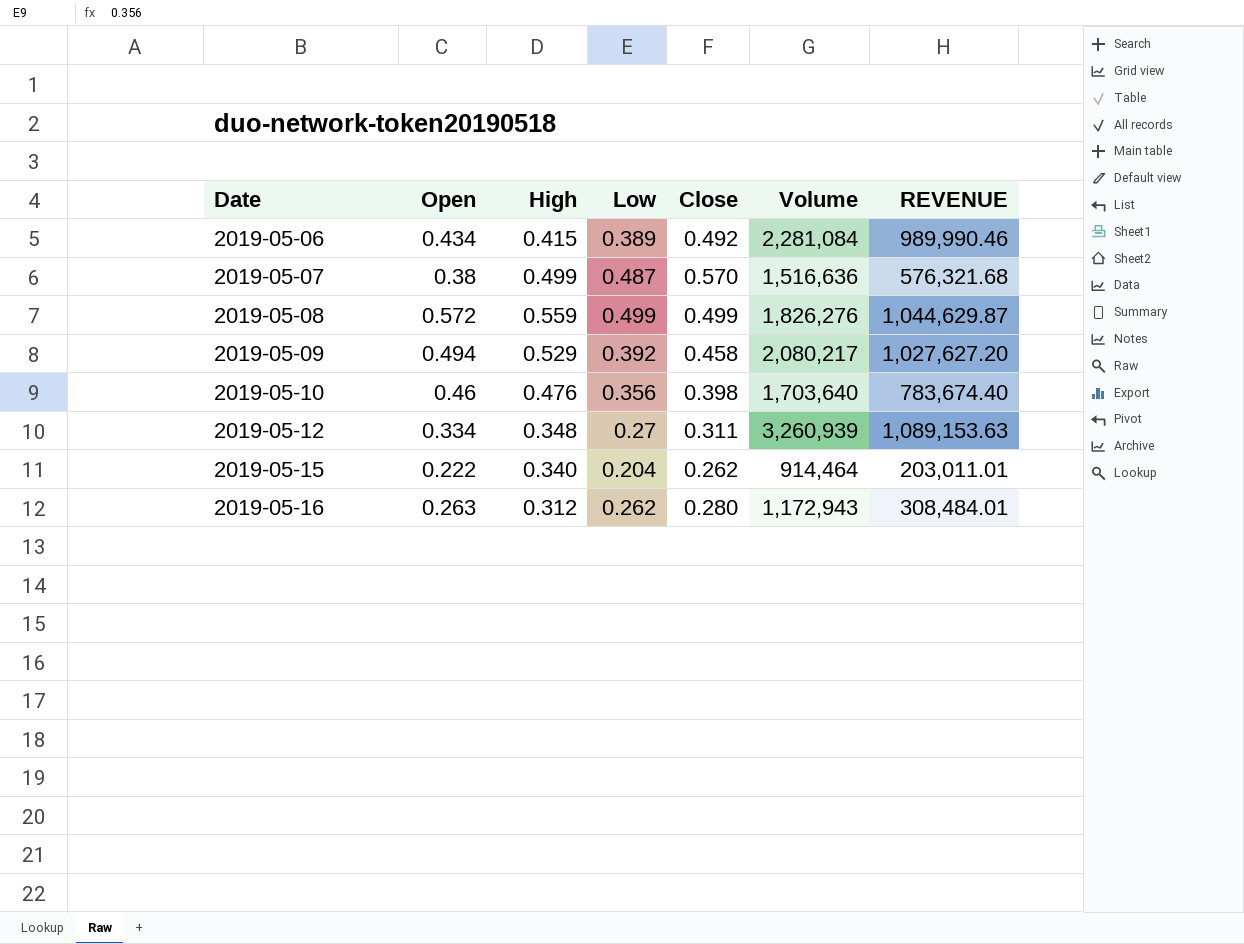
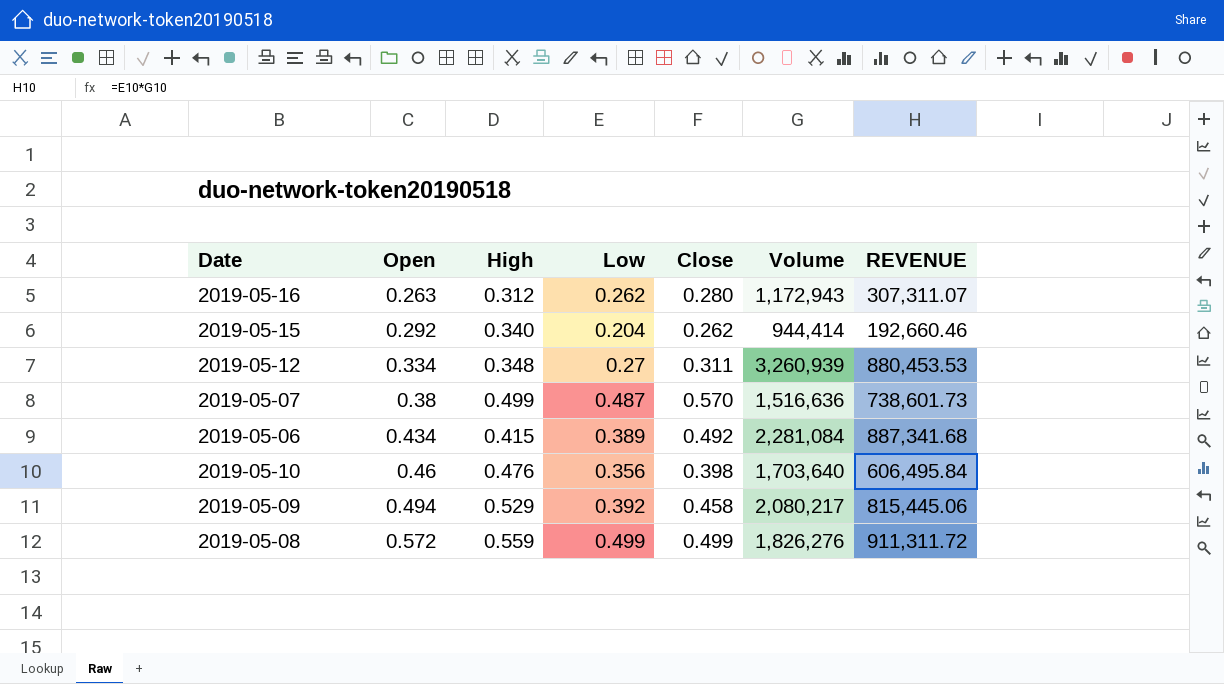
row order: Date ascending -> Open ascending
column REVENUE | formula: [Open] * [Volume] -> [Low] * [Volume]
2019-05-15 | Open: 0.222 -> 0.292
2019-05-15 | Volume: 914,464 -> 944,414

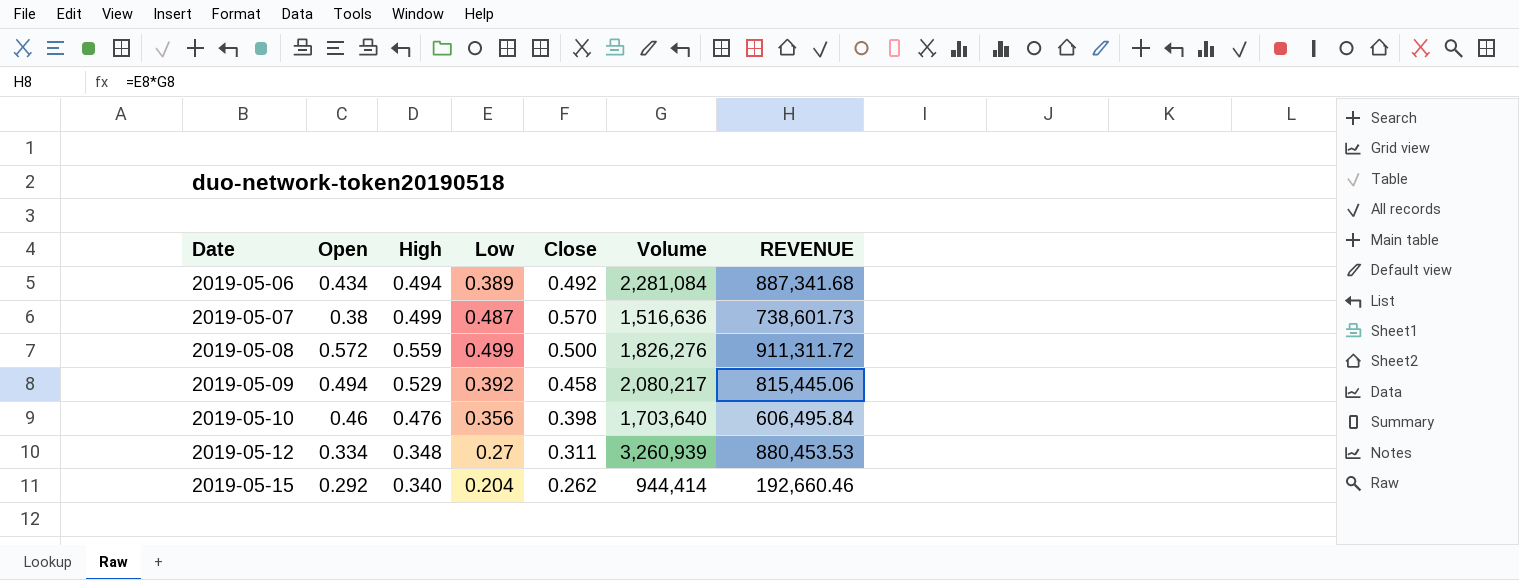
row order: Open ascending -> Date ascending
row 2019-05-16: 0.263 | 0.312 | 0.262 | 0.280 | 1,172,943 | 307,311.07 -> none
2019-05-06 | High: 0.415 -> 0.494
2019-05-08 | Close: 0.499 -> 0.500

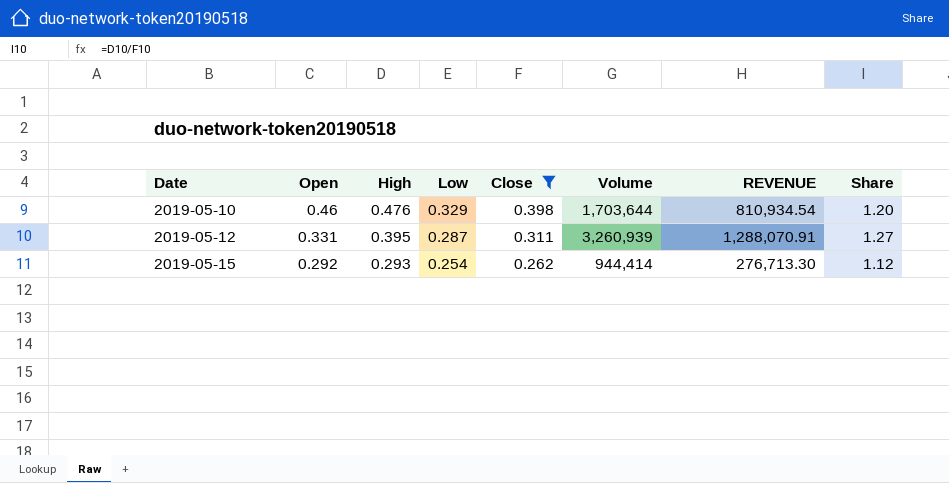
filter: none -> Close <= 0.398
column REVENUE | formula: [Low] * [Volume] -> [High] * [Volume]
column Share | formula: none -> [High] / [Close]
2019-05-10 | Low: 0.356 -> 0.329
2019-05-10 | Volume: 1,703,640 -> 1,703,644
2019-05-12 | Open: 0.334 -> 0.331
2019-05-12 | High: 0.348 -> 0.395
2019-05-12 | Low: 0.27 -> 0.287
2019-05-15 | High: 0.340 -> 0.293
2019-05-15 | Low: 0.204 -> 0.254

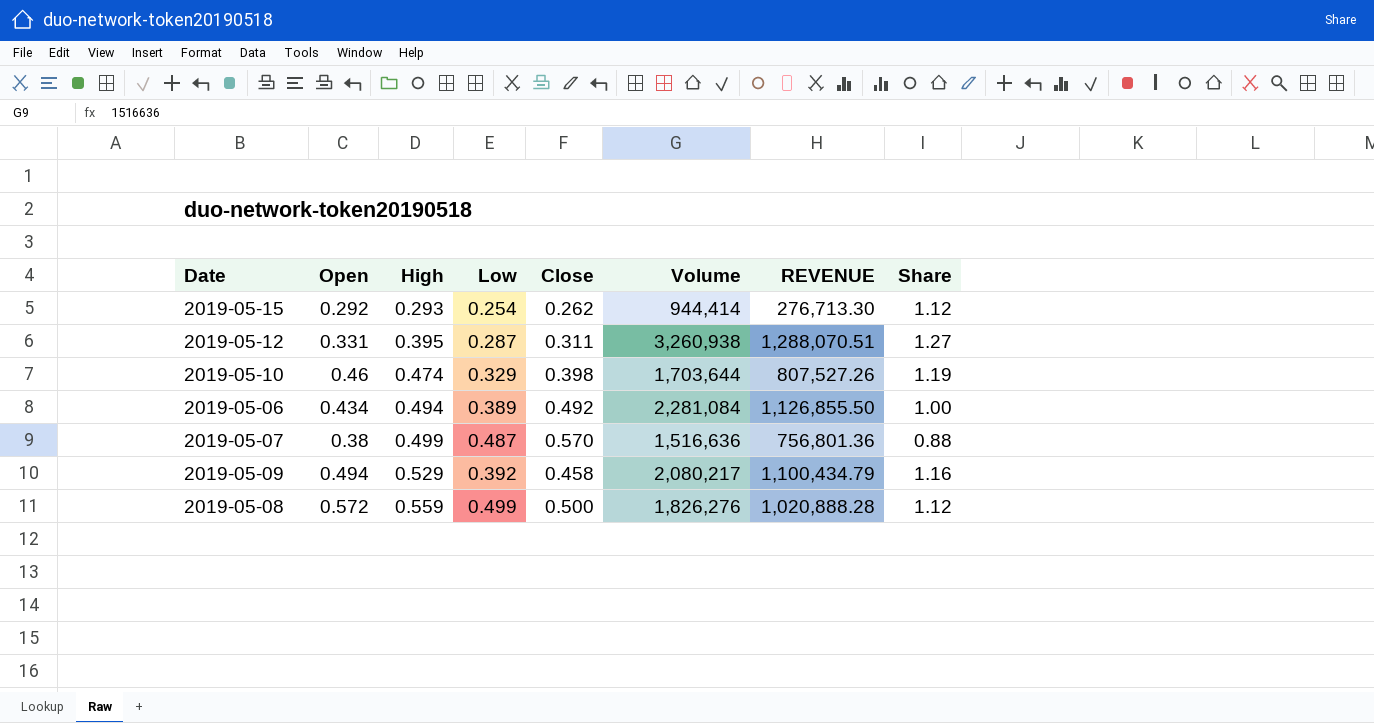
filter: Close <= 0.398 -> none
row order: Date ascending -> High ascending
2019-05-12 | Volume: 3,260,939 -> 3,260,938
2019-05-12 | REVENUE: 1,288,070.91 -> 1,288,070.51
2019-05-10 | High: 0.476 -> 0.474
2019-05-10 | REVENUE: 810,934.54 -> 807,527.26
2019-05-10 | Share: 1.20 -> 1.19

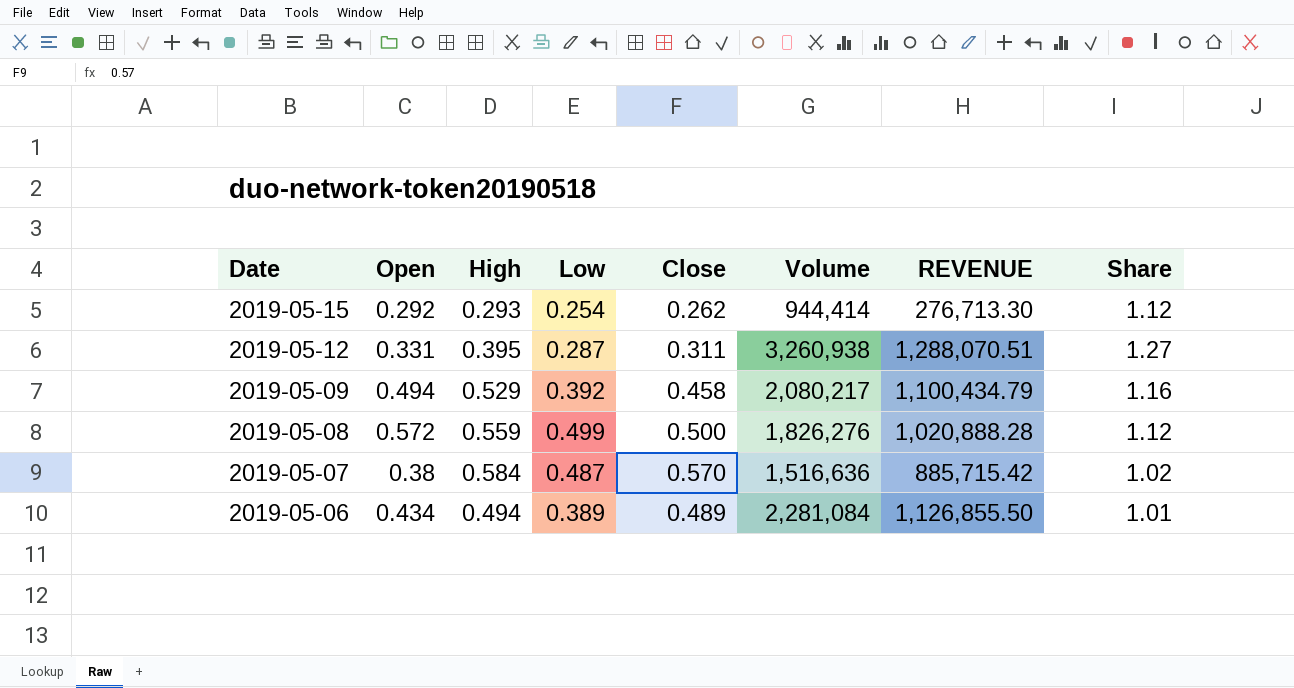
row order: High ascending -> Date descending
row 2019-05-10: 0.46 | 0.474 | 0.329 | 0.398 | 1,703,644 | 807,527.26 | 1.19 -> none
2019-05-07 | High: 0.499 -> 0.584
2019-05-07 | REVENUE: 756,801.36 -> 885,715.42
2019-05-07 | Share: 0.88 -> 1.02
2019-05-06 | Close: 0.492 -> 0.489
2019-05-06 | Share: 1.00 -> 1.01

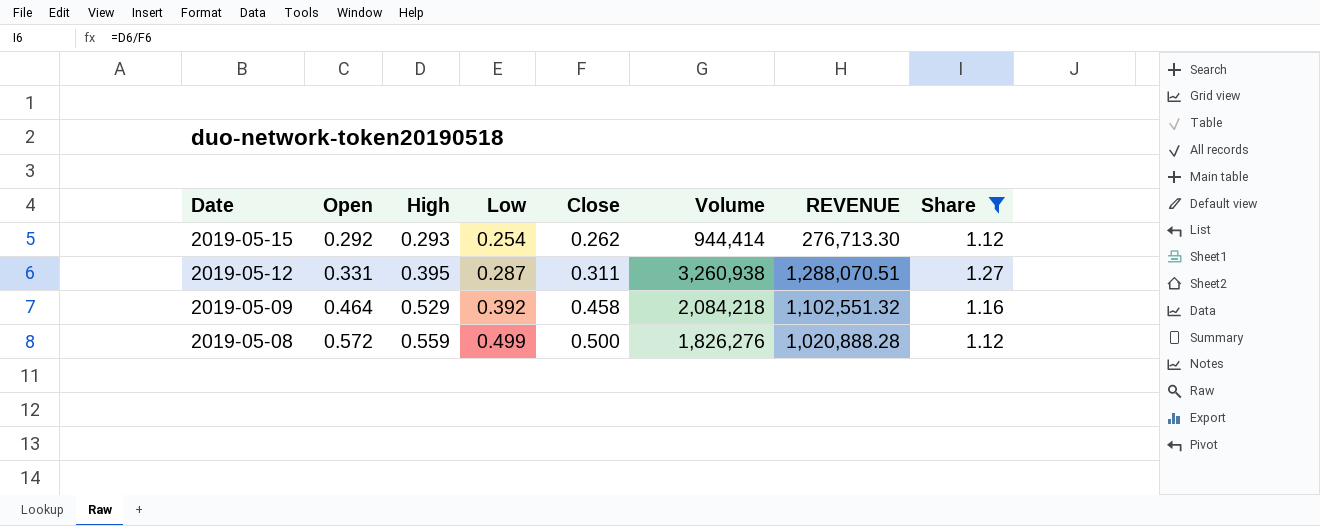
filter: none -> Share >= 1.12
2019-05-09 | Open: 0.494 -> 0.464
2019-05-09 | Volume: 2,080,217 -> 2,084,218
2019-05-09 | REVENUE: 1,100,434.79 -> 1,102,551.32

